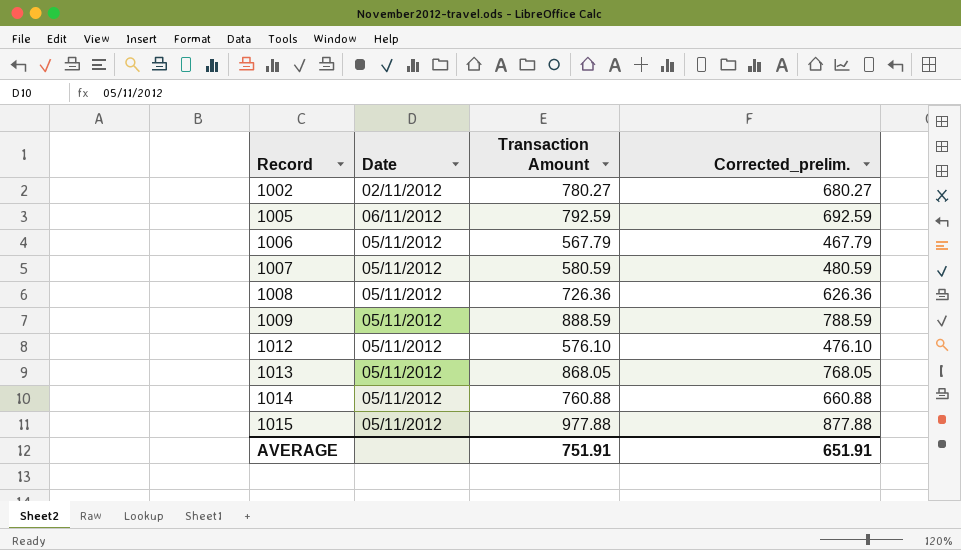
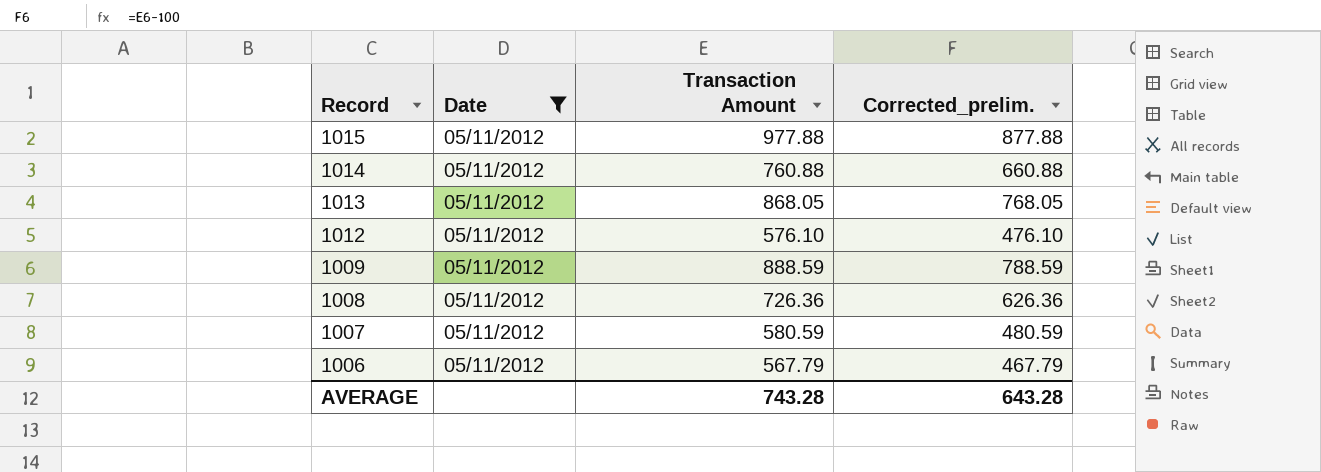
filter: none -> Date = 05/11/2012
row order: Record ascending -> Record descending
AVERAGE | Transaction Amount: 751.91 -> 743.28
AVERAGE | Corrected_prelim.: 651.91 -> 643.28

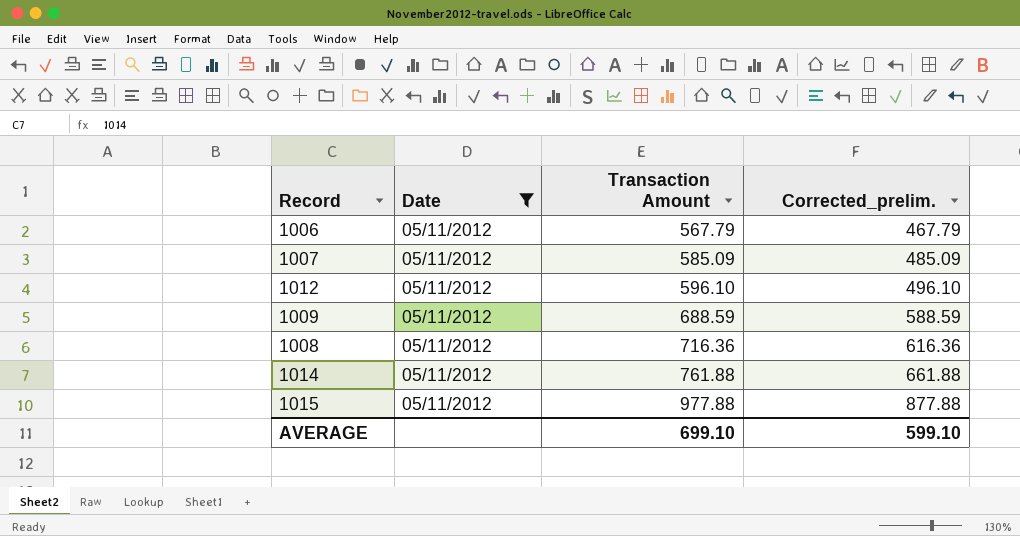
row order: Record descending -> Transaction Amount ascending
row 1013: 05/11/2012 | 868.05 | 768.05 -> none
1007 | Transaction Amount: 580.59 -> 585.09
1007 | Corrected_prelim.: 480.59 -> 485.09
1012 | Transaction Amount: 576.10 -> 596.10
1012 | Corrected_prelim.: 476.10 -> 496.10
1009 | Transaction Amount: 888.59 -> 688.59
1009 | Corrected_prelim.: 788.59 -> 588.59
1008 | Transaction Amount: 726.36 -> 716.36
1008 | Corrected_prelim.: 626.36 -> 616.36
1014 | Transaction Amount: 760.88 -> 761.88
1014 | Corrected_prelim.: 660.88 -> 661.88
AVERAGE | Transaction Amount: 743.28 -> 699.10
AVERAGE | Corrected_prelim.: 643.28 -> 599.10

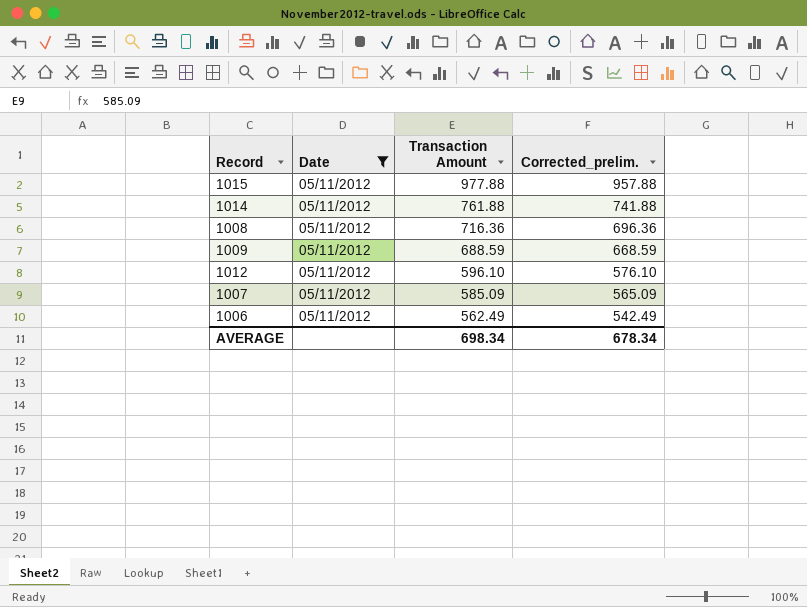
row order: Transaction Amount ascending -> Transaction Amount descending
column Corrected_prelim. | formula: [Transaction Amount] - 100 -> [Transaction Amount] - 20
1006 | Transaction Amount: 567.79 -> 562.49
AVERAGE | Transaction Amount: 699.10 -> 698.34
AVERAGE | Corrected_prelim.: 599.10 -> 678.34

